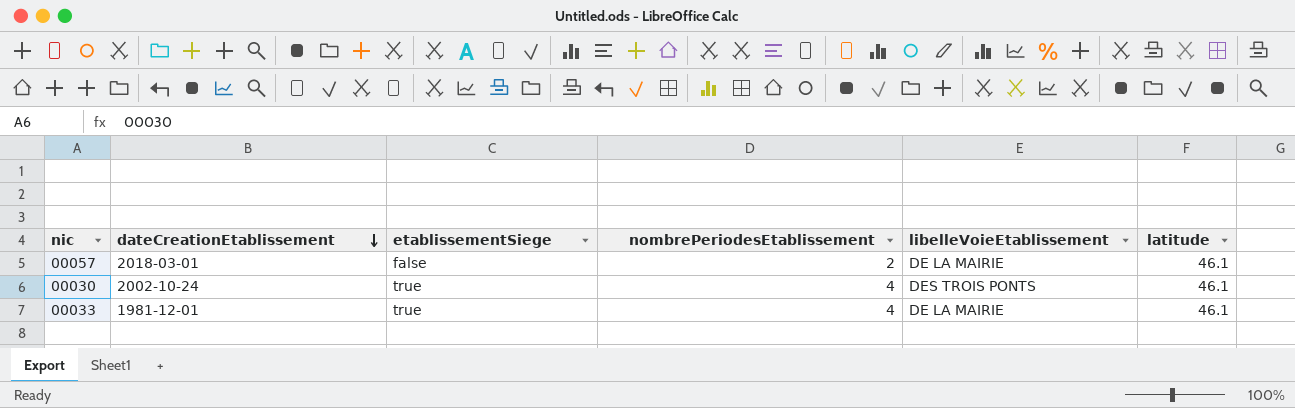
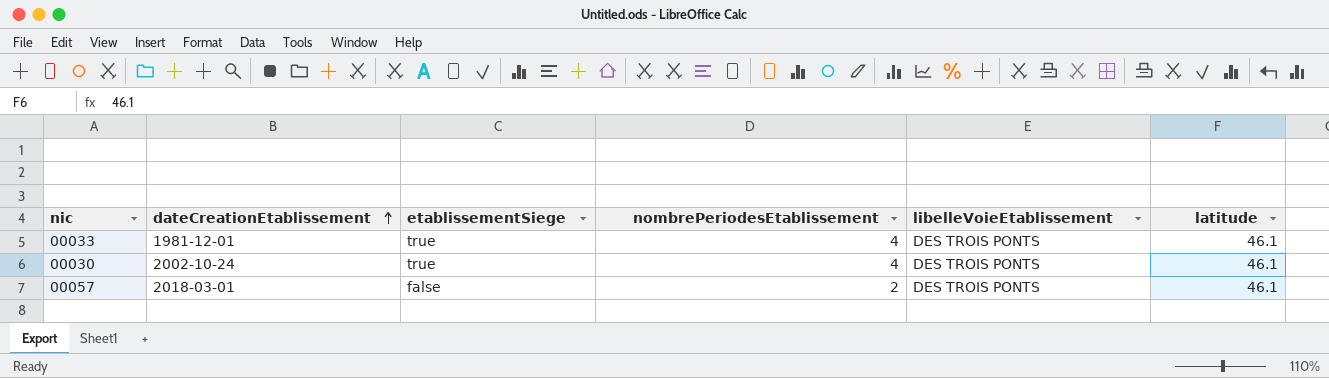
row order: dateCreationEtablissement descending -> dateCreationEtablissement ascending
00033 | libelleVoieEtablissement: DE LA MAIRIE -> DES TROIS PONTS
00057 | libelleVoieEtablissement: DE LA MAIRIE -> DES TROIS PONTS

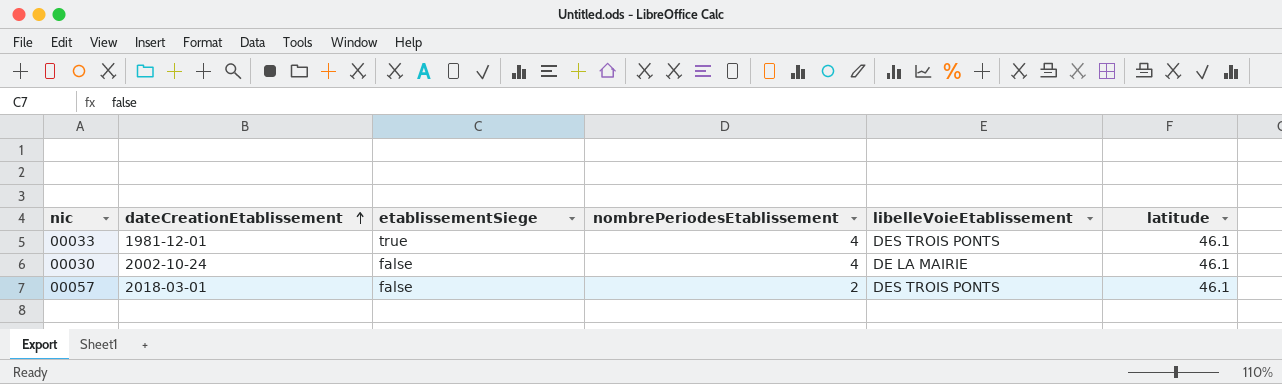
00030 | etablissementSiege: true -> false
00030 | libelleVoieEtablissement: DES TROIS PONTS -> DE LA MAIRIE

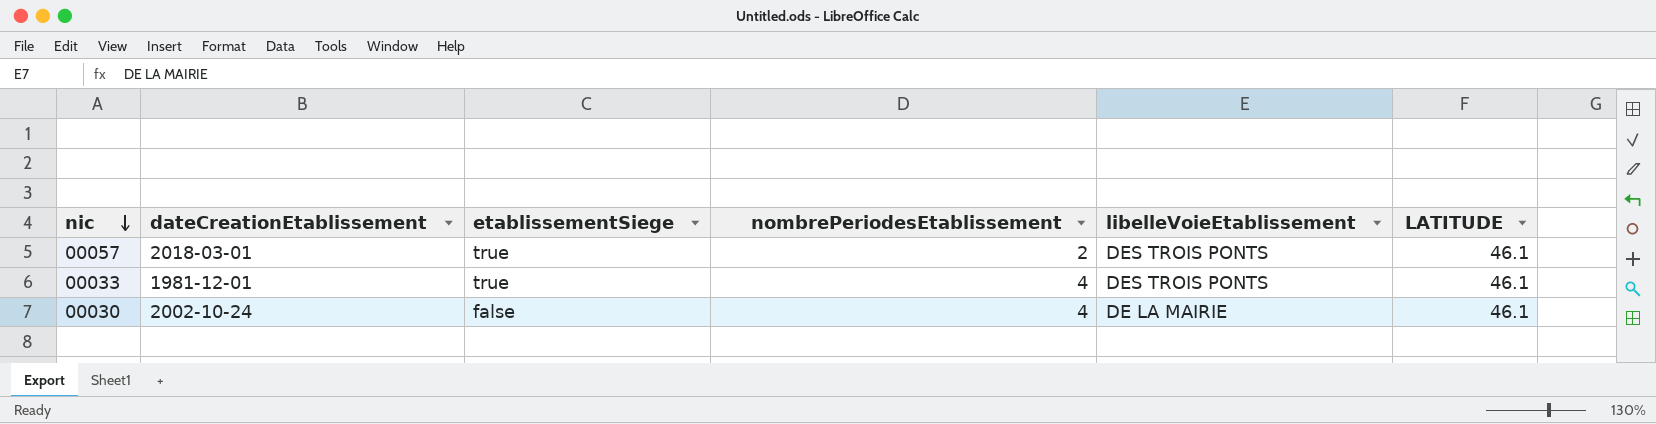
row order: dateCreationEtablissement ascending -> nic descending
column name: latitude -> LATITUDE
00057 | etablissementSiege: false -> true

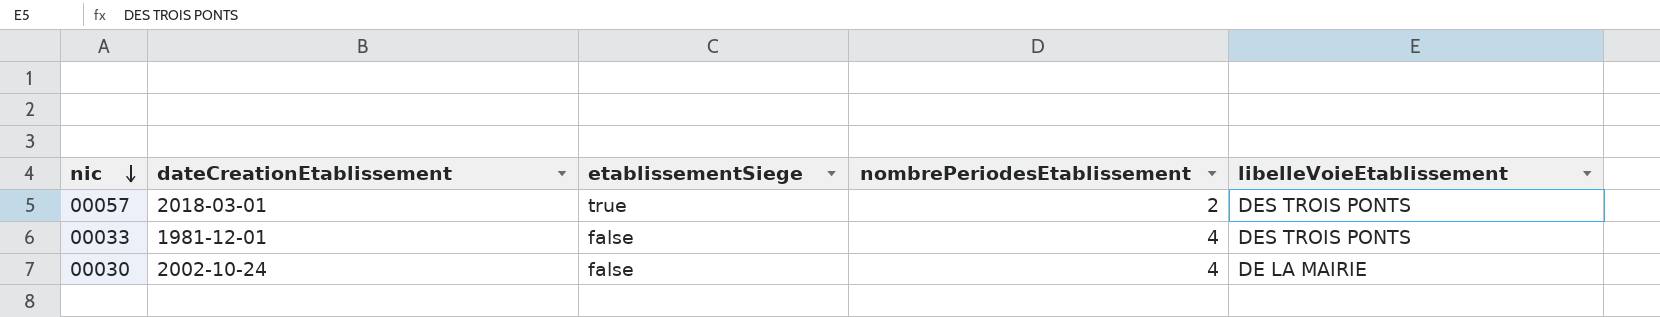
column LATITUDE | position: 6 -> none
00033 | etablissementSiege: true -> false

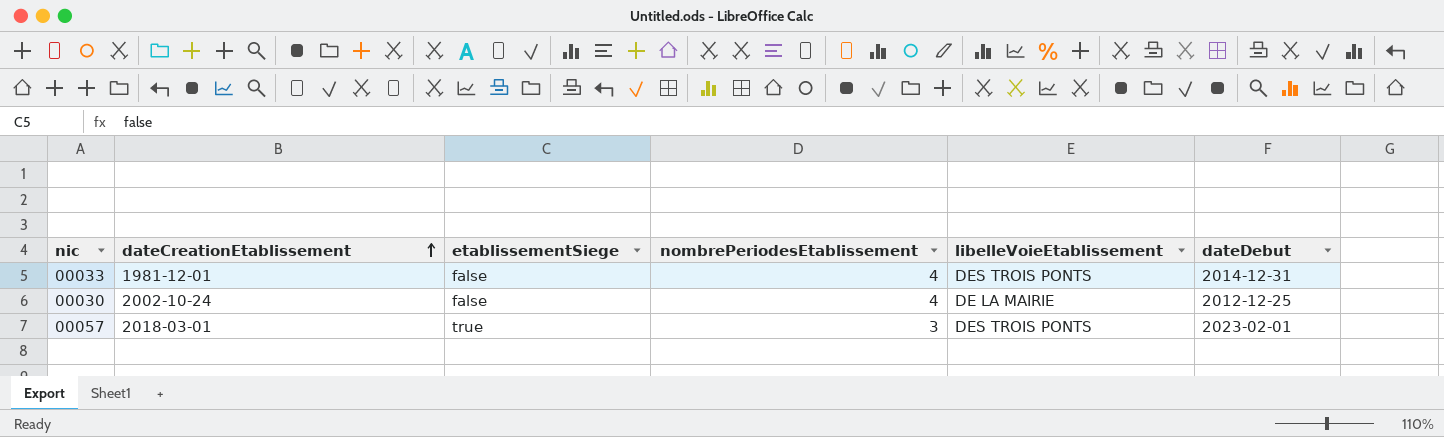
row order: nic descending -> dateCreationEtablissement ascending
column dateDebut | position: none -> 6
00057 | nombrePeriodesEtablissement: 2 -> 3

